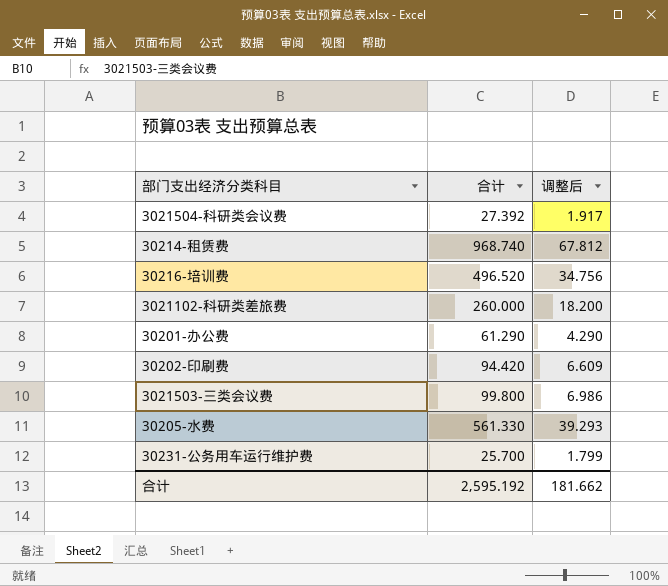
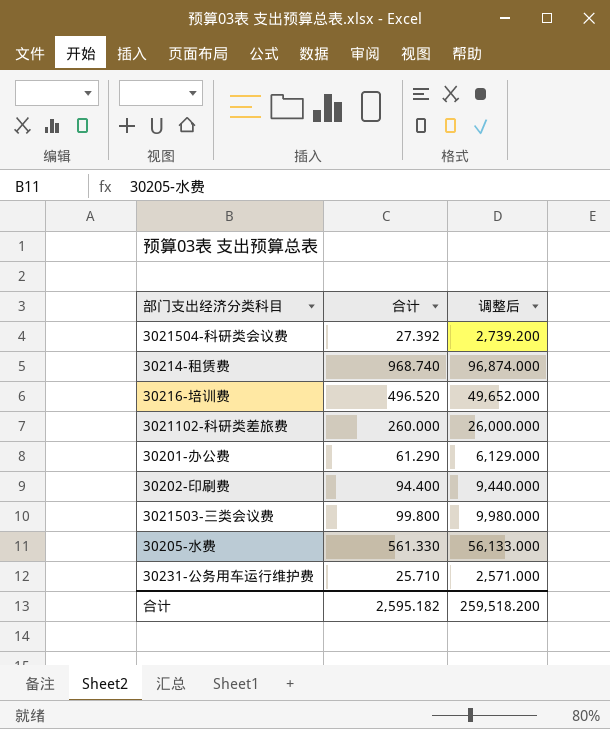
column 调整后 | formula: [合计] * 0.07 -> [合计] * 100
30202-印刷费 | 合计: 94.420 -> 94.400
30231-公务用车运行维护费 | 合计: 25.700 -> 25.710
合计 | 合计: 2,595.192 -> 2,595.182
合计 | 调整后: 181.662 -> 259,518.200

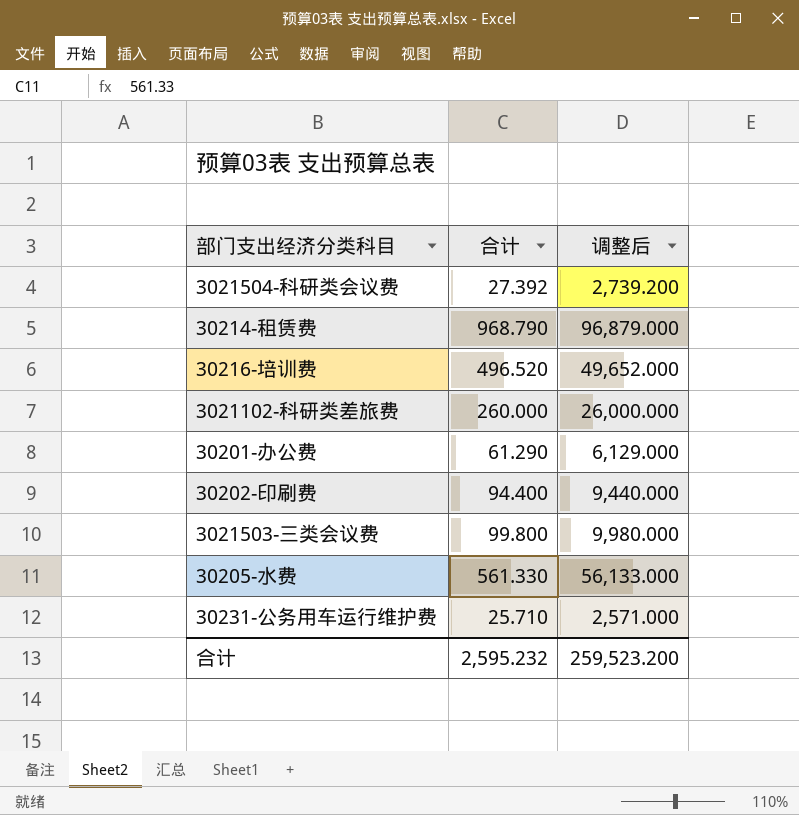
30214-租赁费 | 合计: 968.740 -> 968.790
30214-租赁费 | 调整后: 96,874.000 -> 96,879.000
合计 | 合计: 2,595.182 -> 2,595.232
合计 | 调整后: 259,518.200 -> 259,523.200

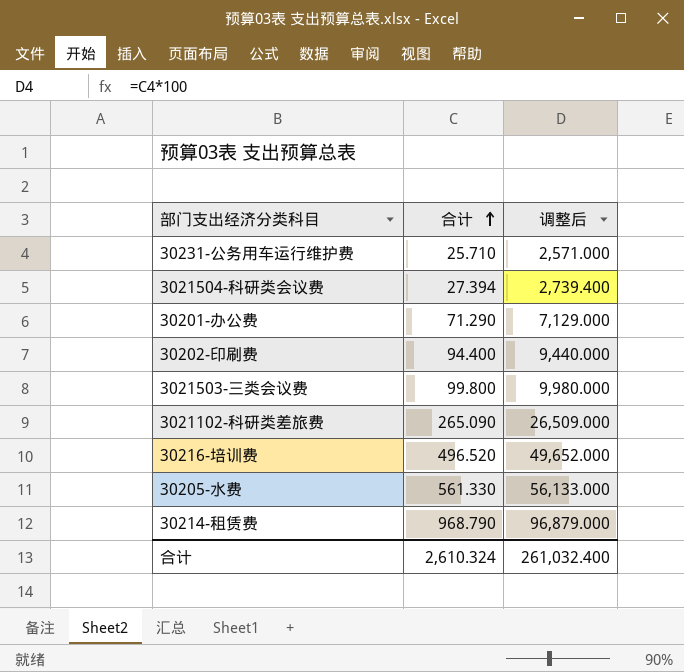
row order: none -> 合计 ascending
3021504-科研类会议费 | 合计: 27.392 -> 27.394
3021504-科研类会议费 | 调整后: 2,739.200 -> 2,739.400
30201-办公费 | 合计: 61.290 -> 71.290
30201-办公费 | 调整后: 6,129.000 -> 7,129.000
3021102-科研类差旅费 | 合计: 260.000 -> 265.090
3021102-科研类差旅费 | 调整后: 26,000.000 -> 26,509.000
合计 | 合计: 2,595.232 -> 2,610.324
合计 | 调整后: 259,523.200 -> 261,032.400

